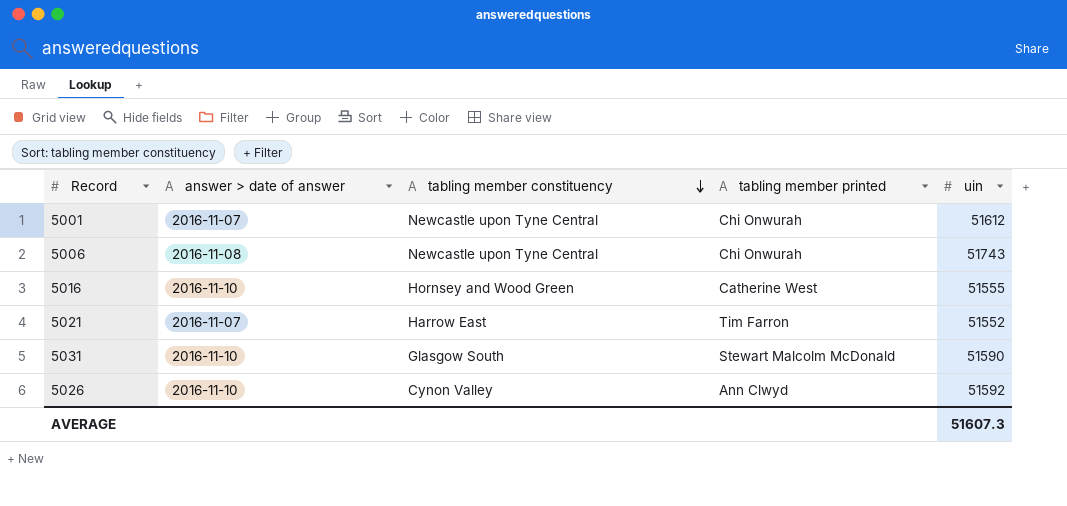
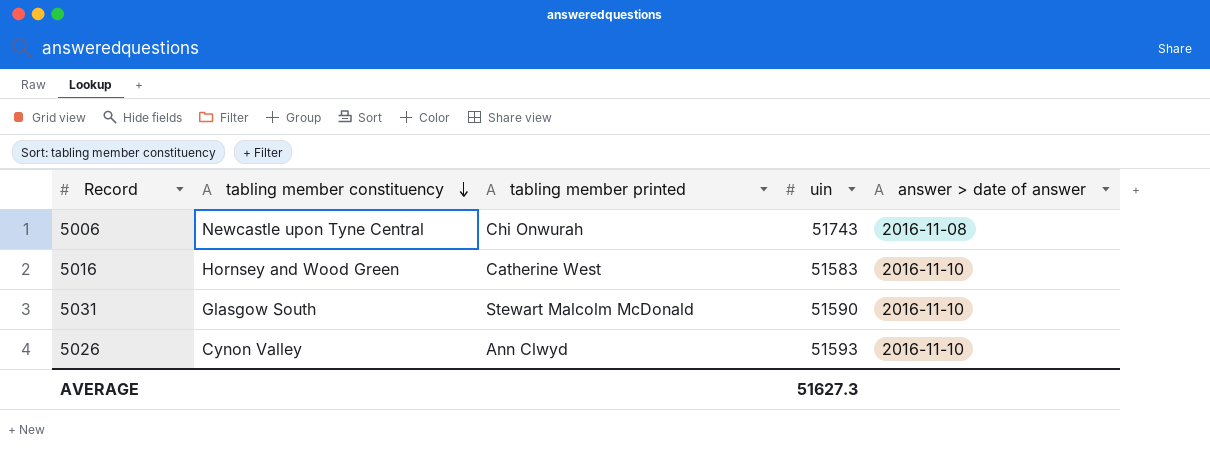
column answer > date of answer | position: 2 -> 5
row 5001: 2016-11-07 | Newcastle upon Tyne Central | Chi Onwurah | 51612 -> none
row 5021: 2016-11-07 | Harrow East | Tim Farron | 51552 -> none
5016 | uin: 51555 -> 51583
5026 | uin: 51592 -> 51593
AVERAGE | uin: 51607.3 -> 51627.3

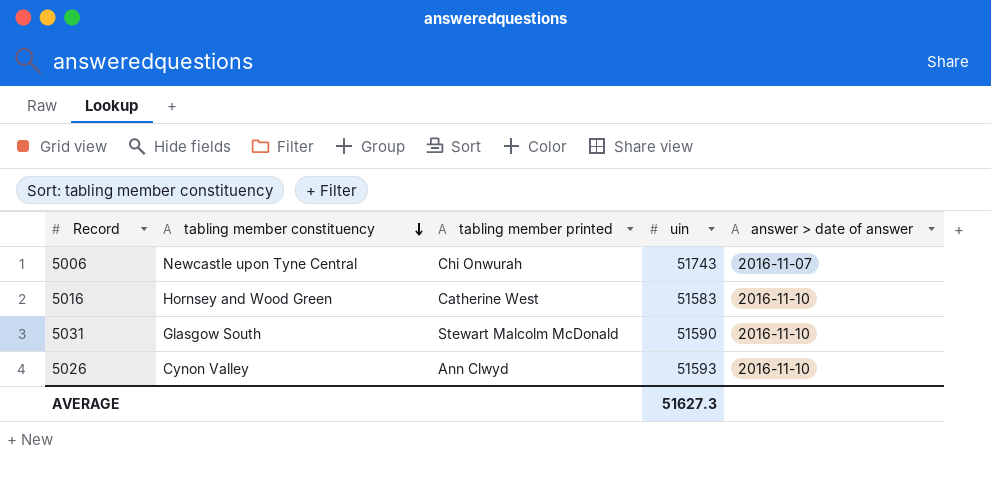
5006 | answer > date of answer: 2016-11-08 -> 2016-11-07

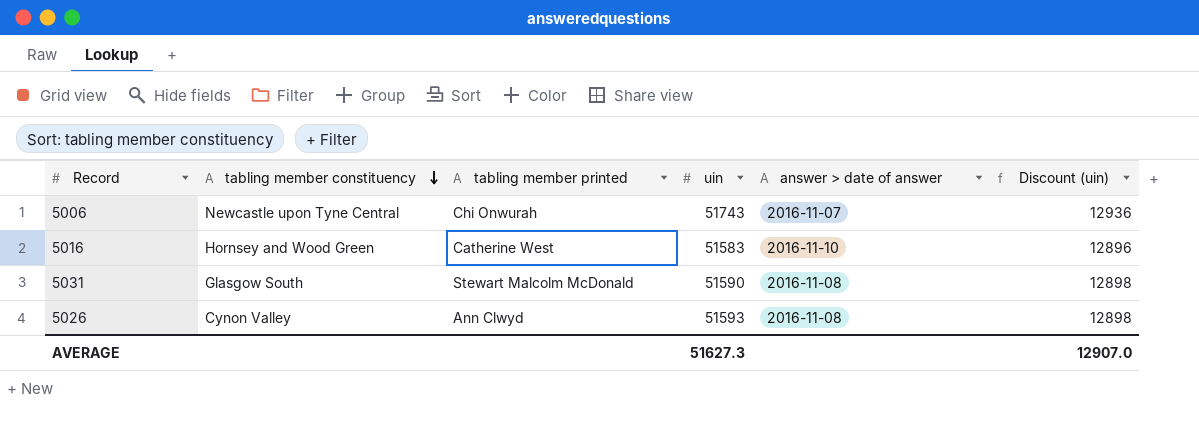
column Discount (uin) | formula: none -> [uin] * 0.25
5031 | answer > date of answer: 2016-11-10 -> 2016-11-08
5026 | answer > date of answer: 2016-11-10 -> 2016-11-08

